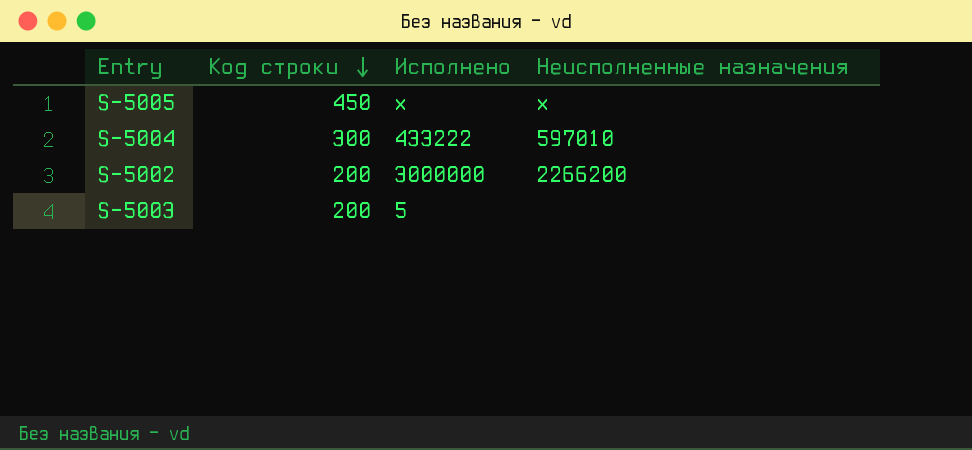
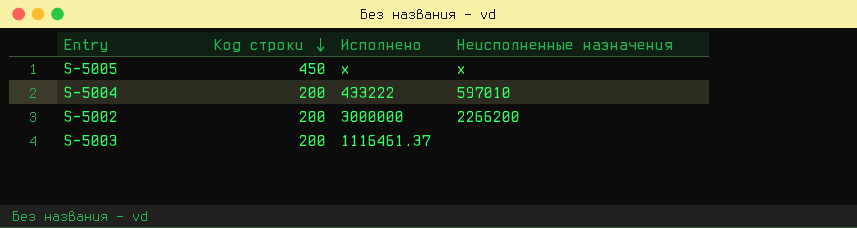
S-5004 | Код строки: 300 -> 200
S-5003 | Исполнено: 5 -> 1116461.37

